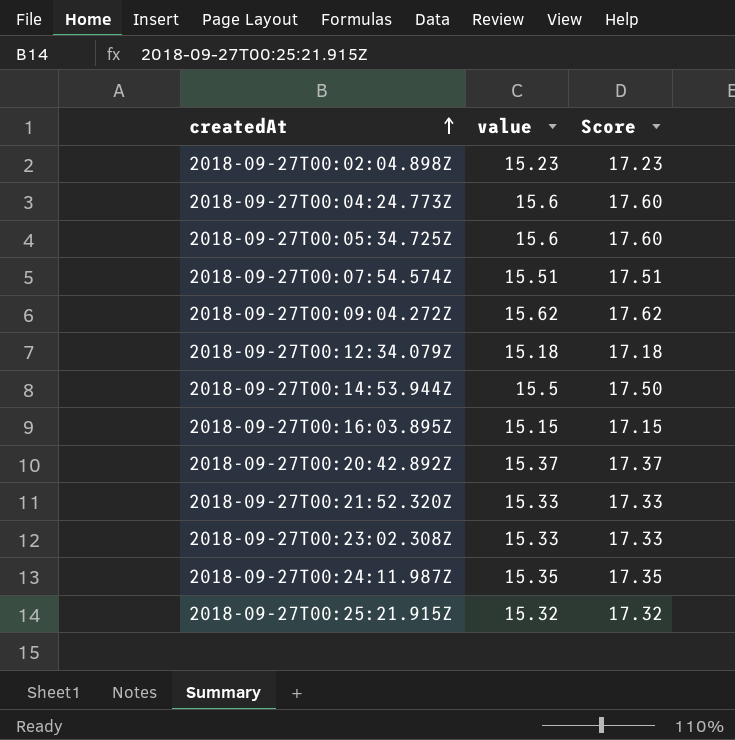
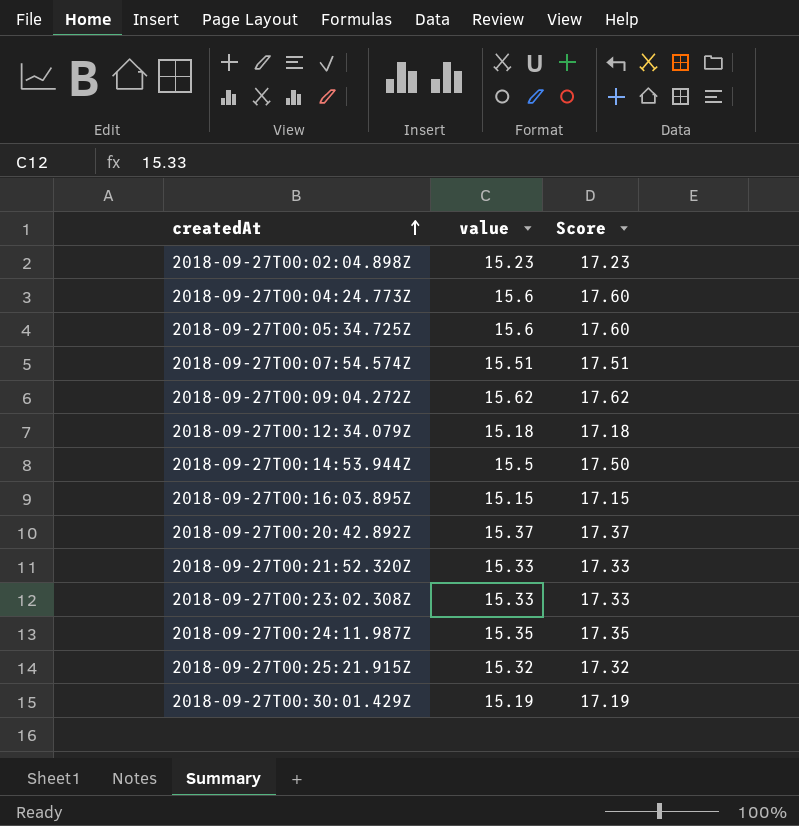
row 2018-09-27T00:30:01.429Z: none -> 15.19 | 17.19

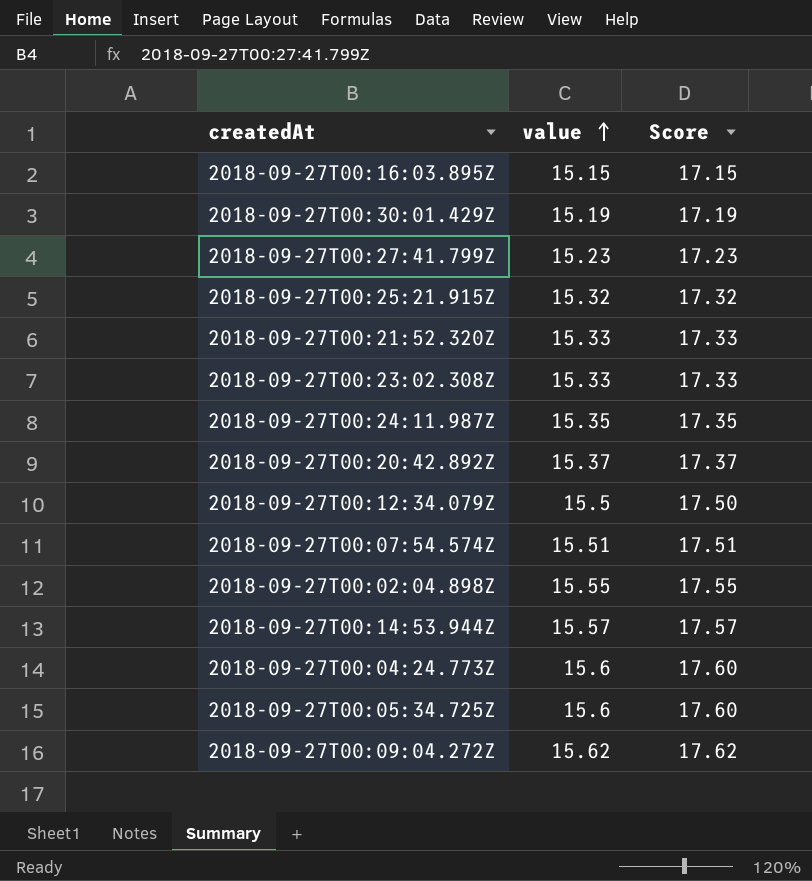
row order: createdAt ascending -> value ascending
row 2018-09-27T00:27:41.799Z: none -> 15.23 | 17.23
2018-09-27T00:12:34.079Z | value: 15.18 -> 15.5
2018-09-27T00:12:34.079Z | Score: 17.18 -> 17.50
2018-09-27T00:02:04.898Z | value: 15.23 -> 15.55
2018-09-27T00:02:04.898Z | Score: 17.23 -> 17.55
2018-09-27T00:14:53.944Z | value: 15.5 -> 15.57
2018-09-27T00:14:53.944Z | Score: 17.50 -> 17.57

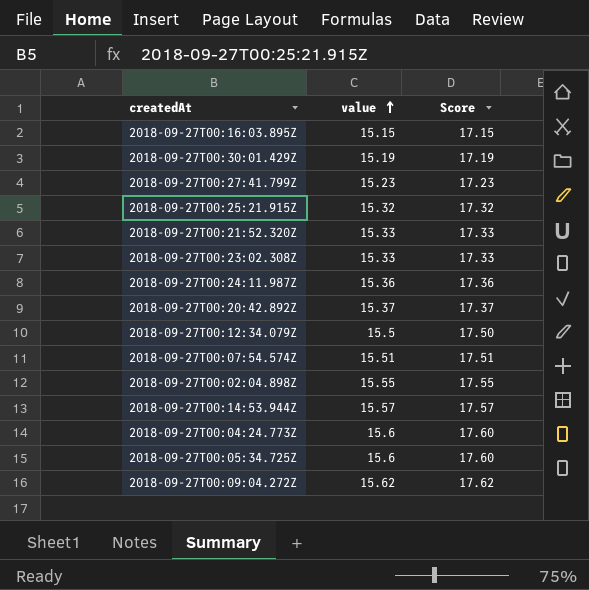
2018-09-27T00:24:11.987Z | value: 15.35 -> 15.36
2018-09-27T00:24:11.987Z | Score: 17.35 -> 17.36

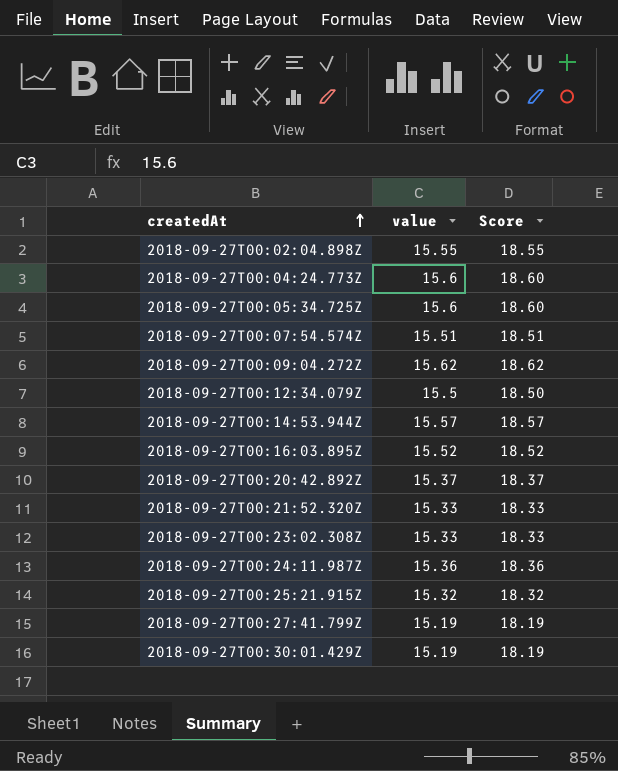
row order: value ascending -> createdAt ascending
column Score | formula: [value] + 2 -> [value] + 3
2018-09-27T00:16:03.895Z | value: 15.15 -> 15.52
2018-09-27T00:27:41.799Z | value: 15.23 -> 15.19

